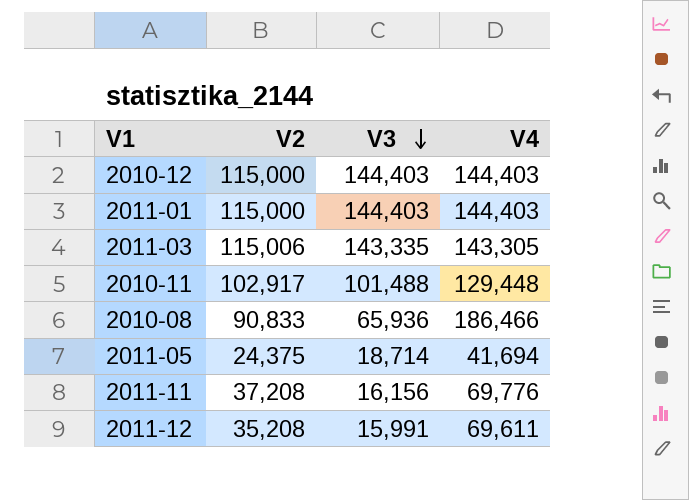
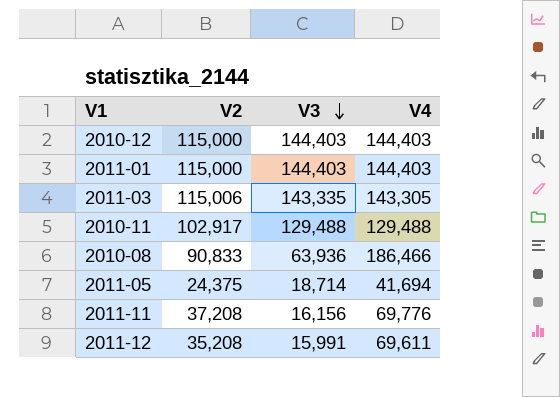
2010-11 | V3: 101,488 -> 129,488
2010-11 | V4: 129,448 -> 129,488
2010-08 | V3: 65,936 -> 63,936

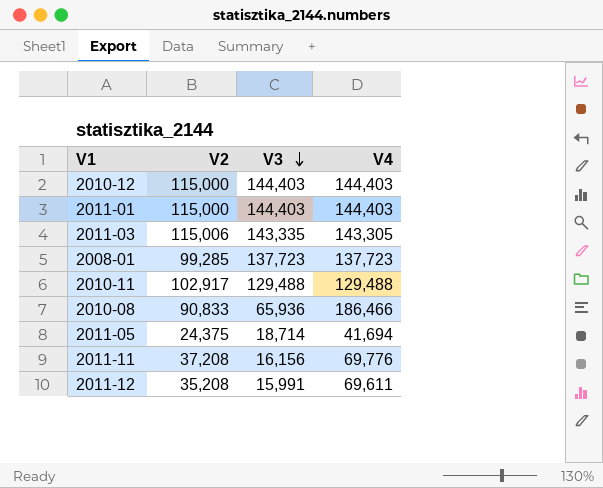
row 2008-01: none -> 99,285 | 137,723 | 137,723
2010-08 | V3: 63,936 -> 65,936

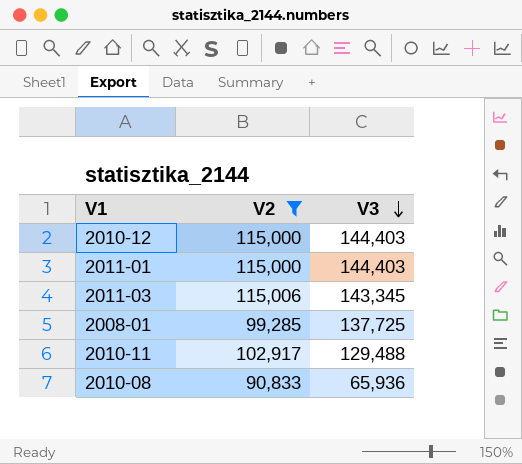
filter: none -> V2 >= 90,833
column V4 | position: 4 -> none
2011-03 | V3: 143,335 -> 143,345
2008-01 | V3: 137,723 -> 137,725

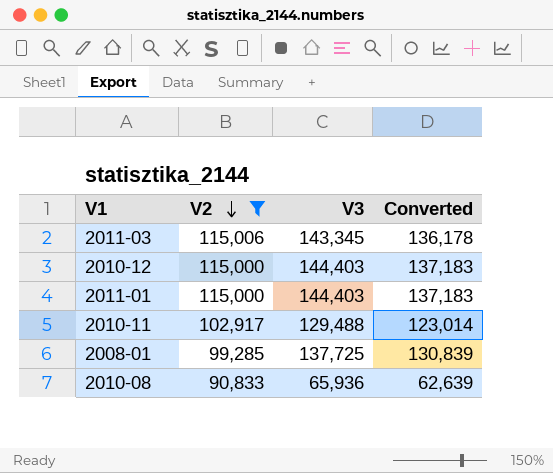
row order: V3 descending -> V2 descending
column Converted | formula: none -> [V3] * 0.95

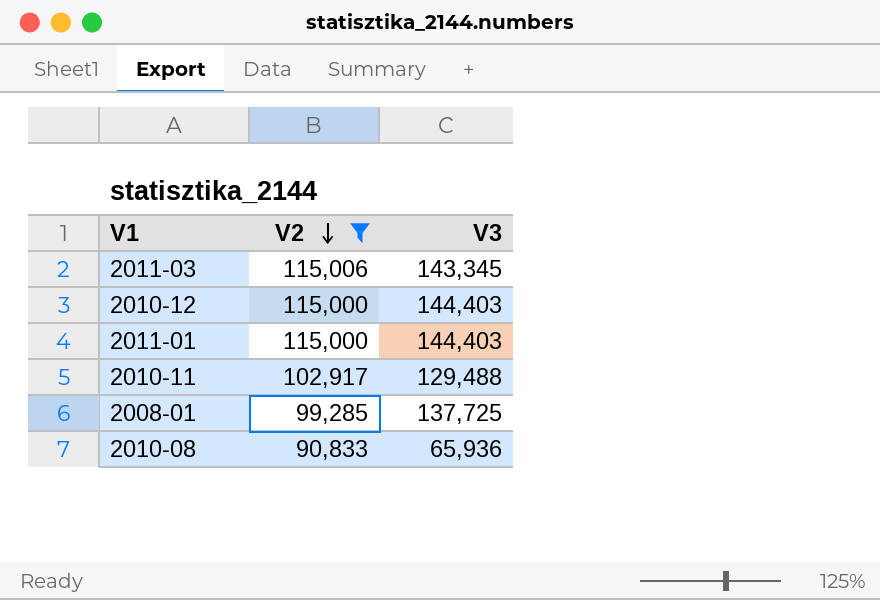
column Converted | formula: [V3] * 0.95 -> none

